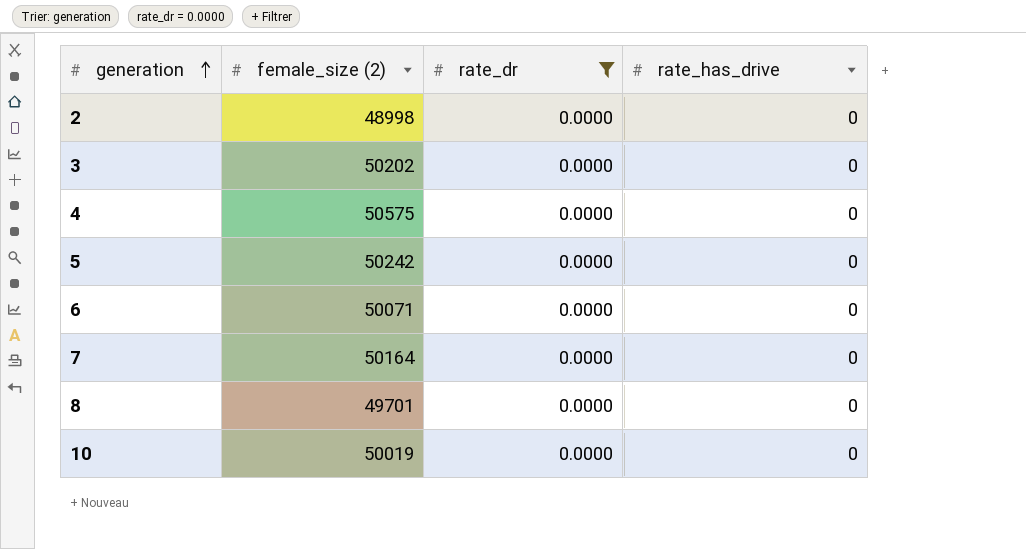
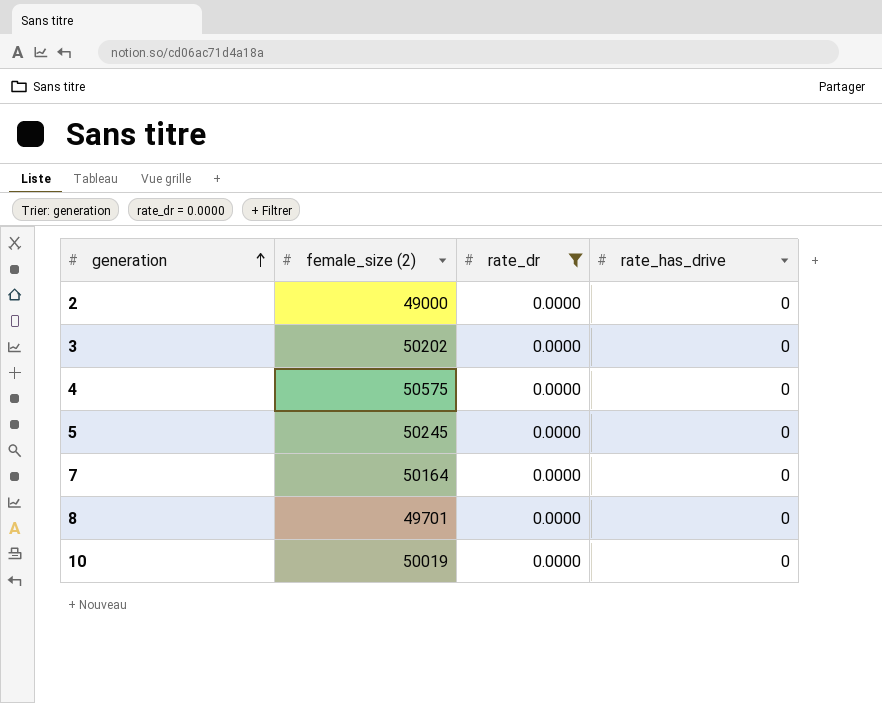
row 6: 50071 | 0.0000 | 0 -> none
2 | female_size (2): 48998 -> 49000
5 | female_size (2): 50242 -> 50245

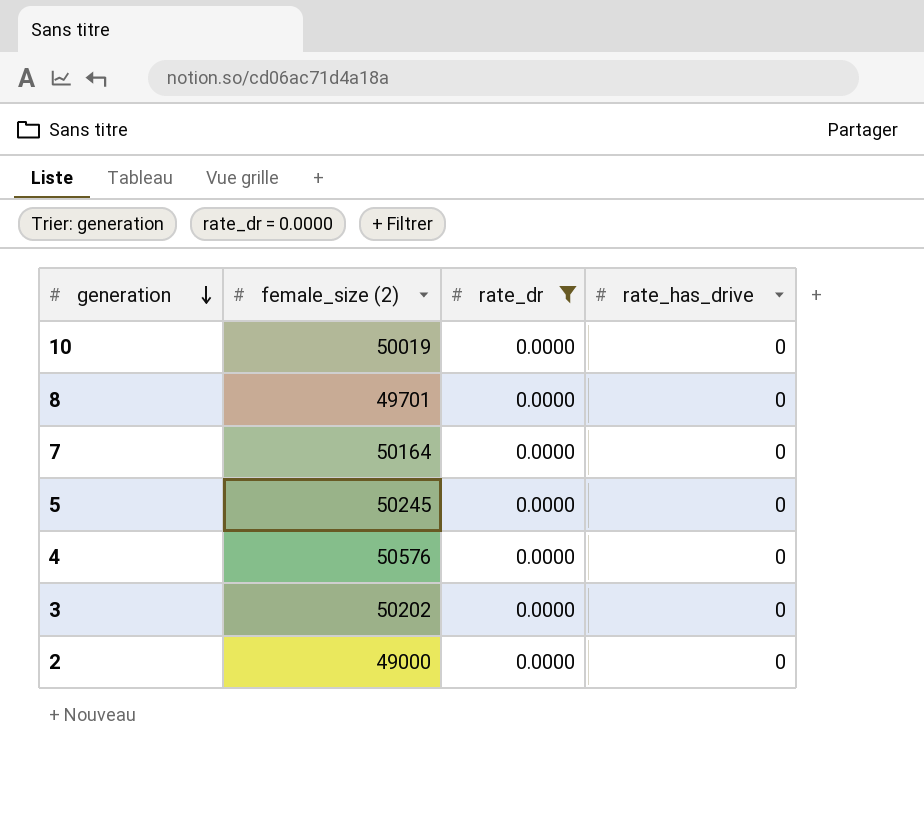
row order: generation ascending -> generation descending
4 | female_size (2): 50575 -> 50576

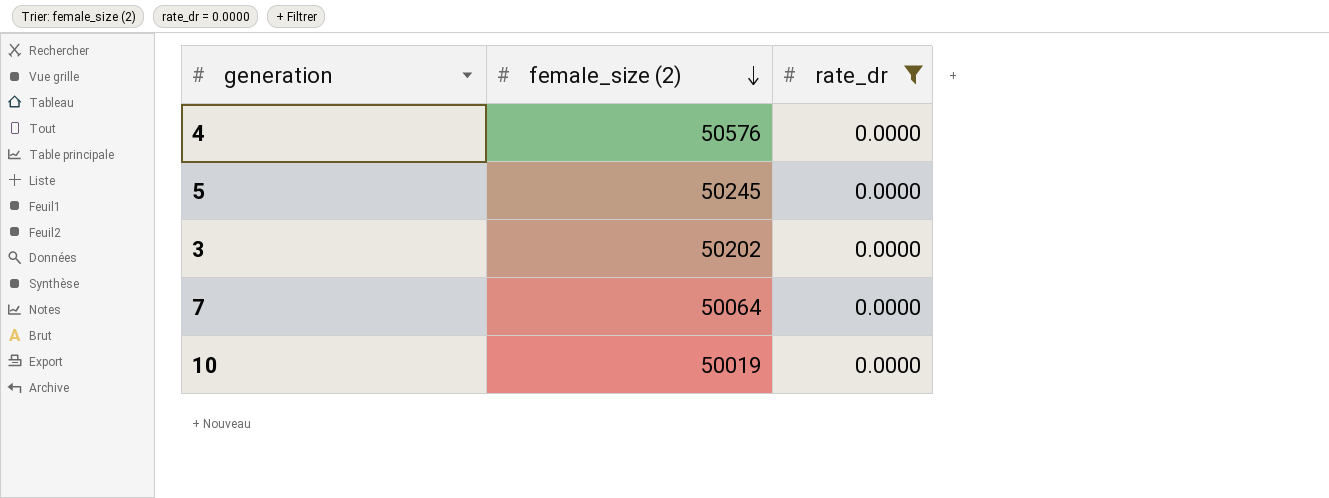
row order: generation descending -> female_size (2) descending
column rate_has_drive | position: 4 -> none
row 8: 49701 | 0.0000 | 0 -> none
row 2: 49000 | 0.0000 | 0 -> none
7 | female_size (2): 50164 -> 50064

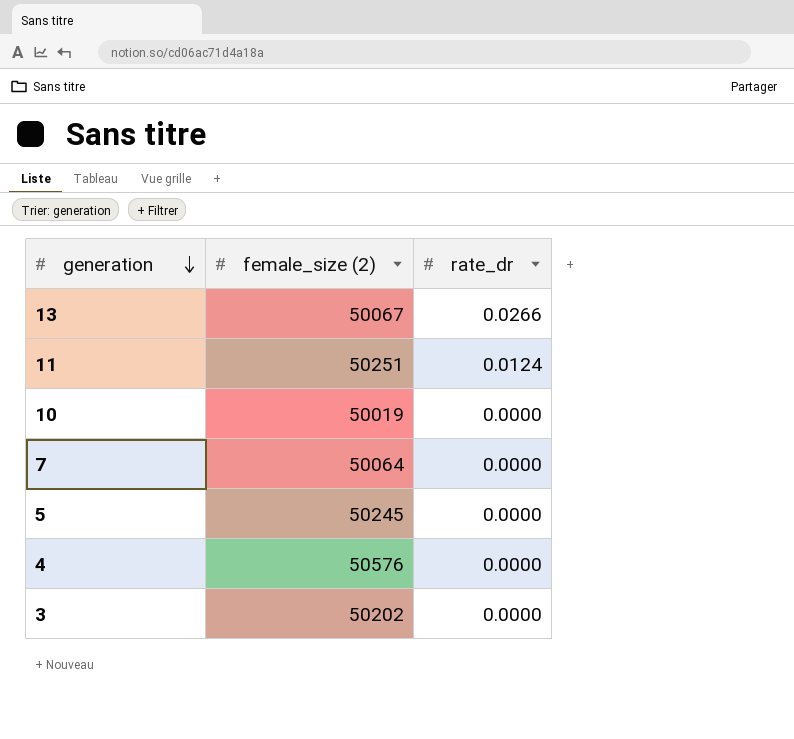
filter: rate_dr = 0.0000 -> none
row order: female_size (2) descending -> generation descending

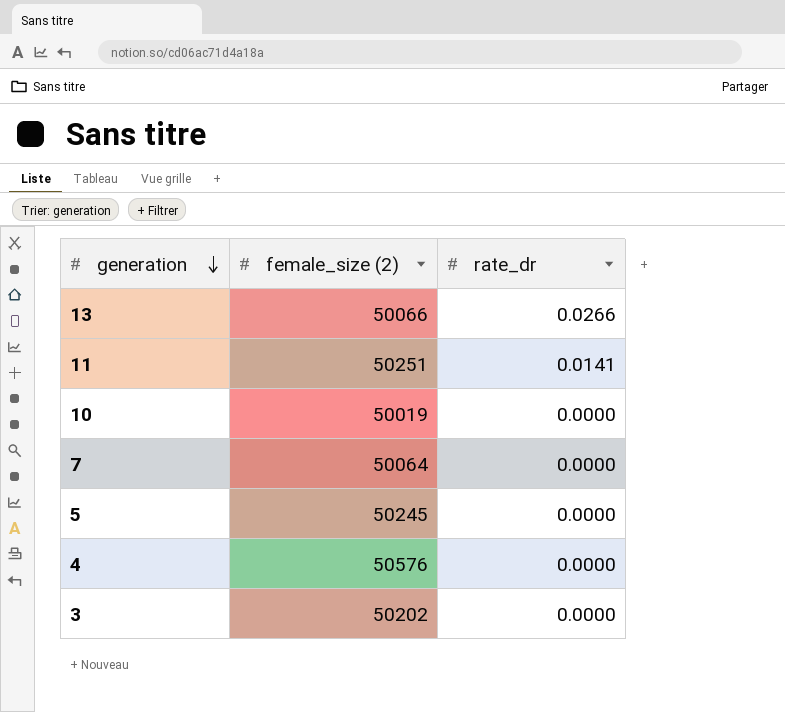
13 | female_size (2): 50067 -> 50066
11 | rate_dr: 0.0124 -> 0.0141

